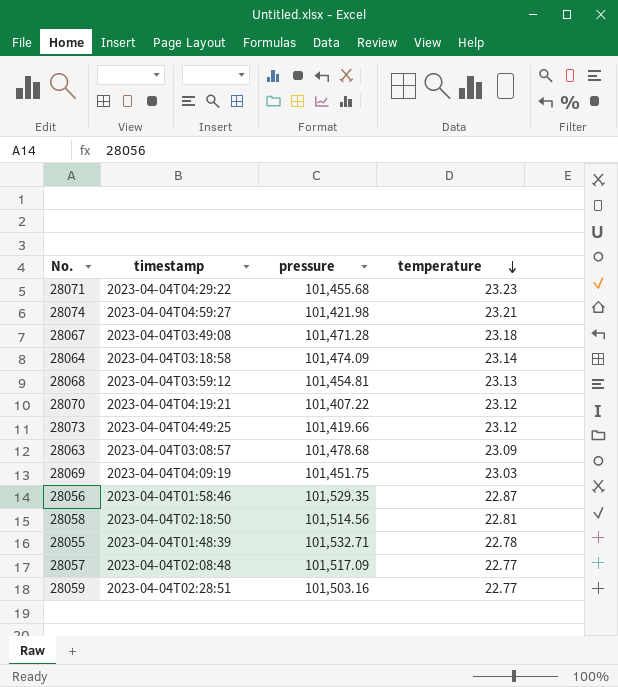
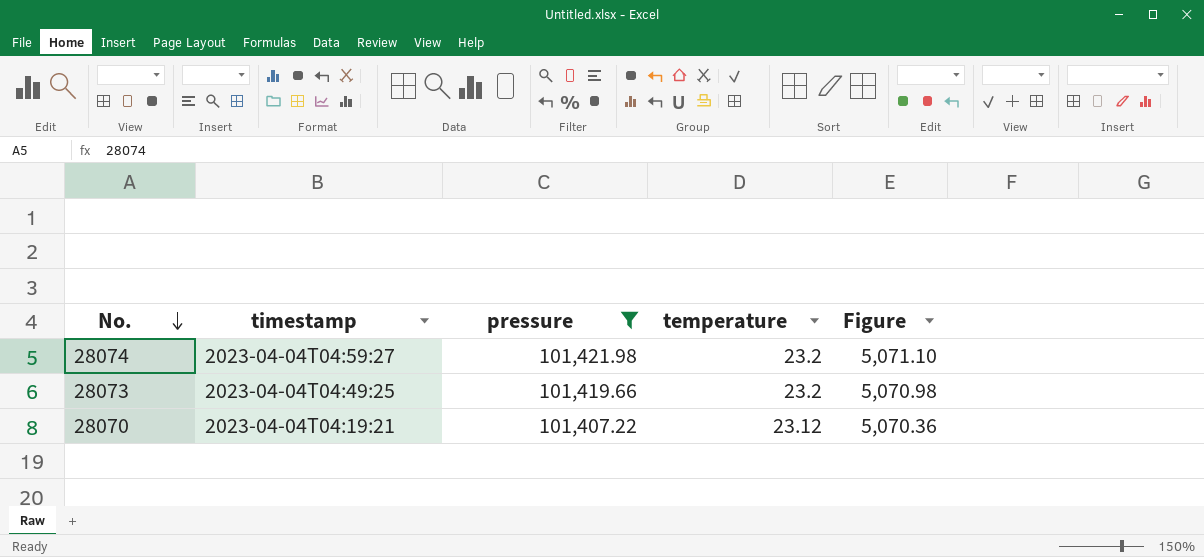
filter: none -> pressure <= 101,421.98
row order: temperature descending -> No. descending
column Figure | formula: none -> [pressure] * 0.05
28074 | temperature: 23.21 -> 23.2
28073 | temperature: 23.12 -> 23.2

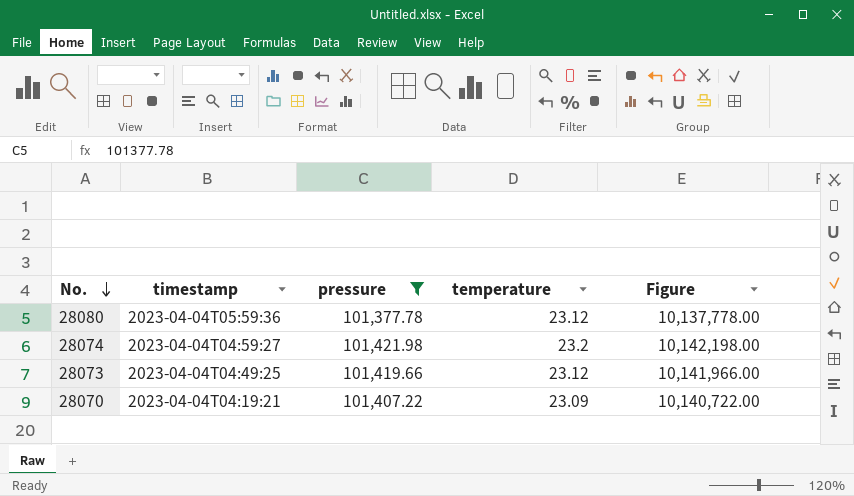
column Figure | formula: [pressure] * 0.05 -> [pressure] * 100
row 28080: none -> 2023-04-04T05:59:36 | 101,377.78 | 23.12 | 10,137,778.00
28073 | temperature: 23.2 -> 23.12
28070 | temperature: 23.12 -> 23.09

